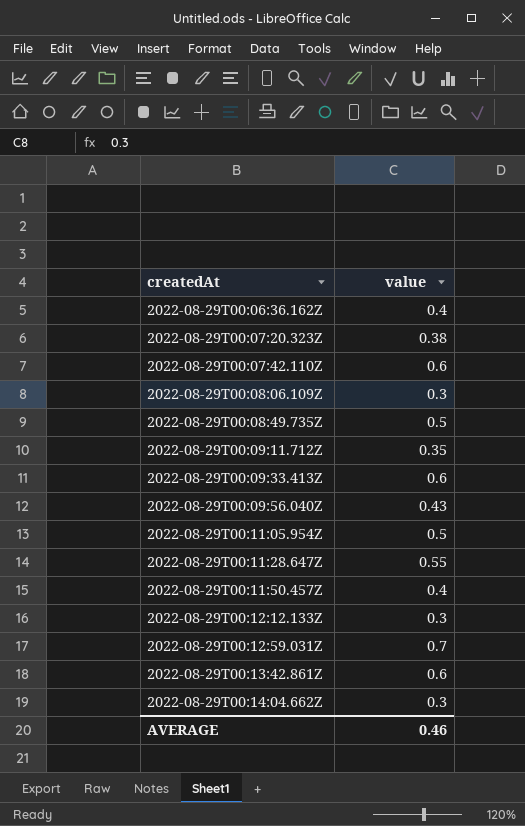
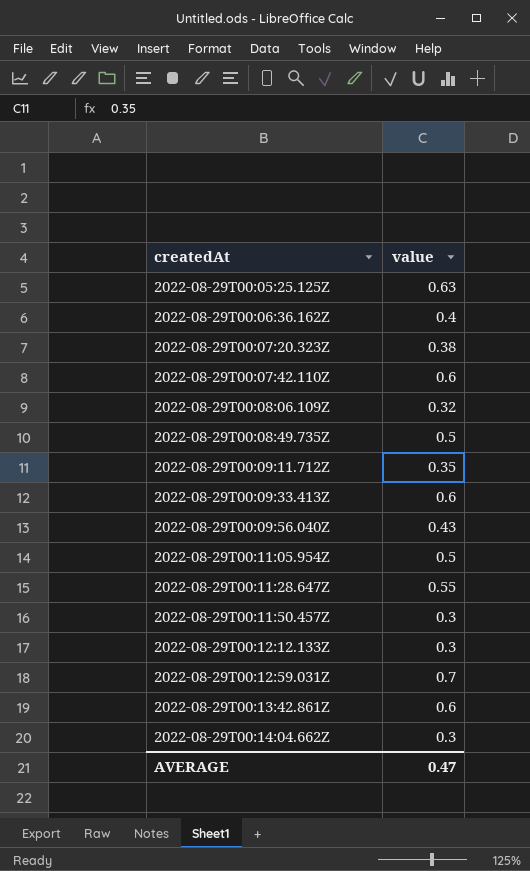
row 2022-08-29T00:05:25.125Z: none -> 0.63
2022-08-29T00:08:06.109Z | value: 0.3 -> 0.32
2022-08-29T00:11:50.457Z | value: 0.4 -> 0.3
AVERAGE | value: 0.46 -> 0.47

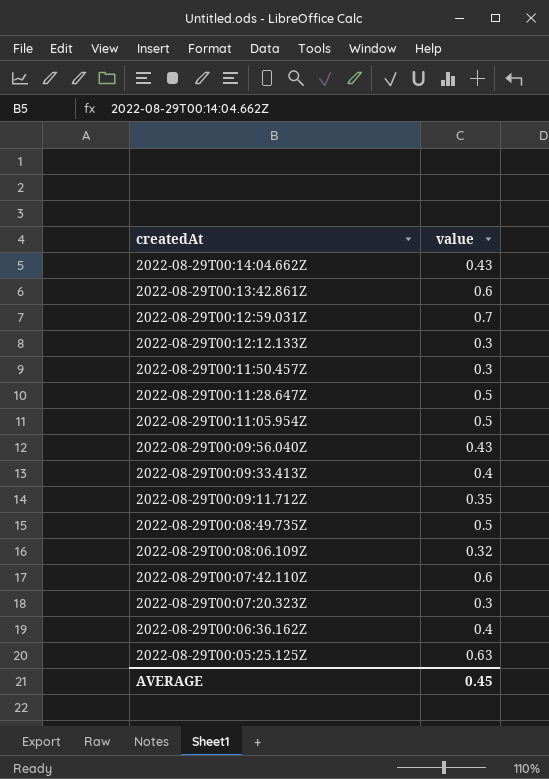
row order: createdAt ascending -> createdAt descending
2022-08-29T00:14:04.662Z | value: 0.3 -> 0.43
2022-08-29T00:11:28.647Z | value: 0.55 -> 0.5
2022-08-29T00:09:33.413Z | value: 0.6 -> 0.4
2022-08-29T00:07:20.323Z | value: 0.38 -> 0.3
AVERAGE | value: 0.47 -> 0.45

